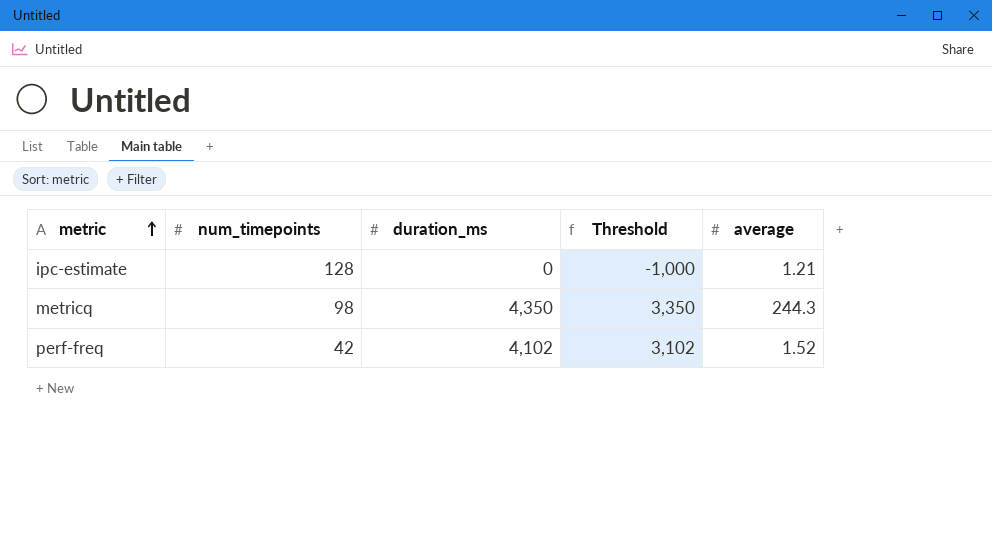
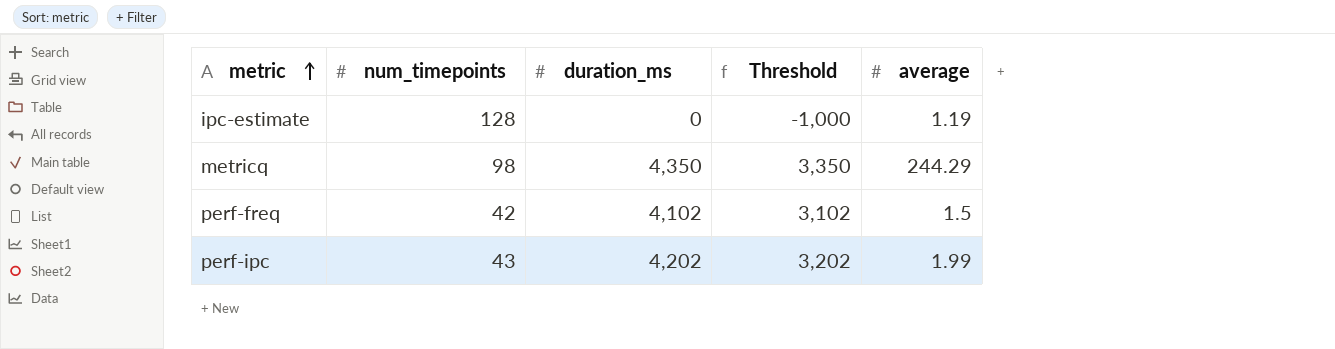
ipc-estimate | average: 1.21 -> 1.19
metricq | average: 244.3 -> 244.29
perf-freq | average: 1.52 -> 1.5
row perf-ipc: none -> 43 | 4,202 | 3,202 | 1.99

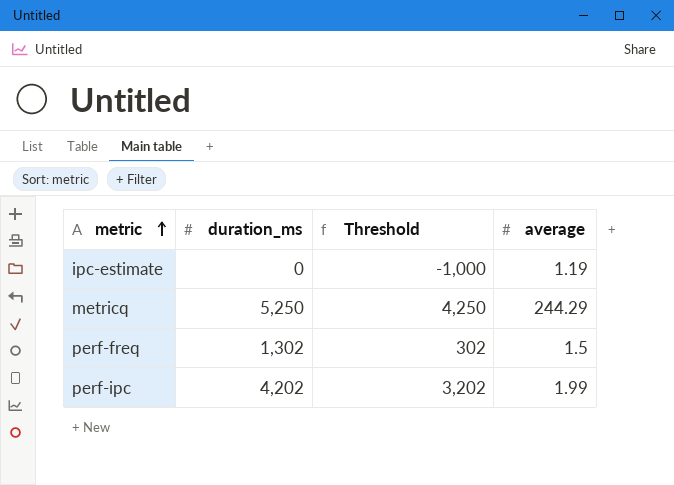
column num_timepoints | position: 2 -> none
metricq | duration_ms: 4,350 -> 5,250
metricq | Threshold: 3,350 -> 4,250
perf-freq | duration_ms: 4,102 -> 1,302
perf-freq | Threshold: 3,102 -> 302

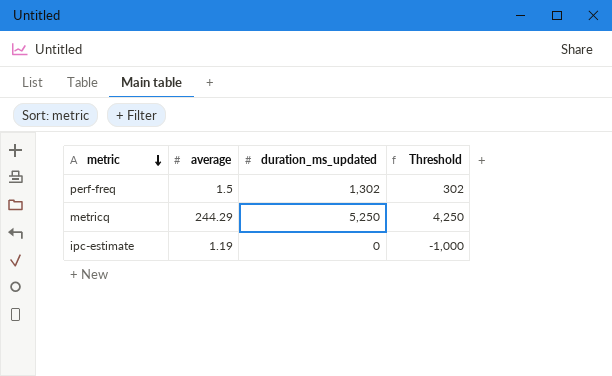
row order: metric ascending -> metric descending
column average | position: 4 -> 2
column name: duration_ms -> duration_ms_updated
row perf-ipc: 4,202 | 3,202 | 1.99 -> none

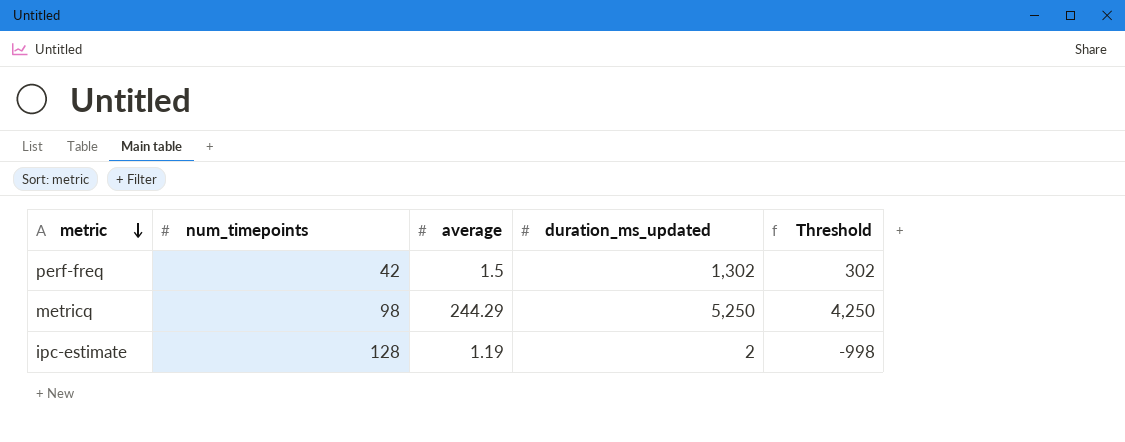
column num_timepoints | position: none -> 2
ipc-estimate | duration_ms_updated: 0 -> 2
ipc-estimate | Threshold: -1,000 -> -998

